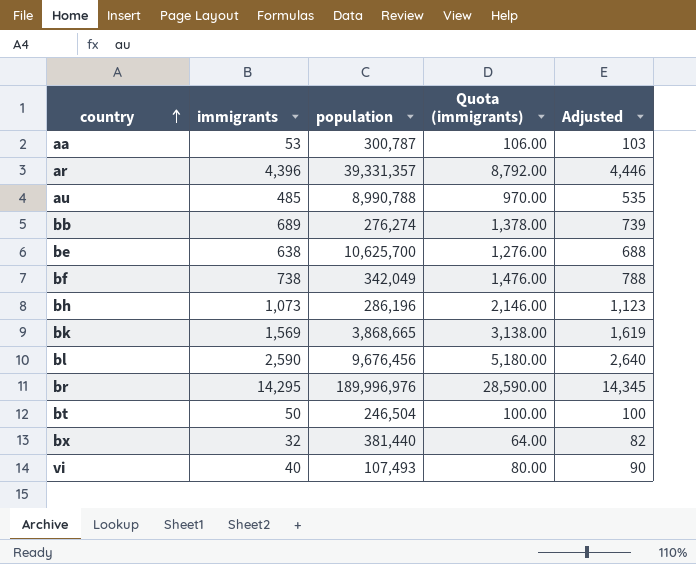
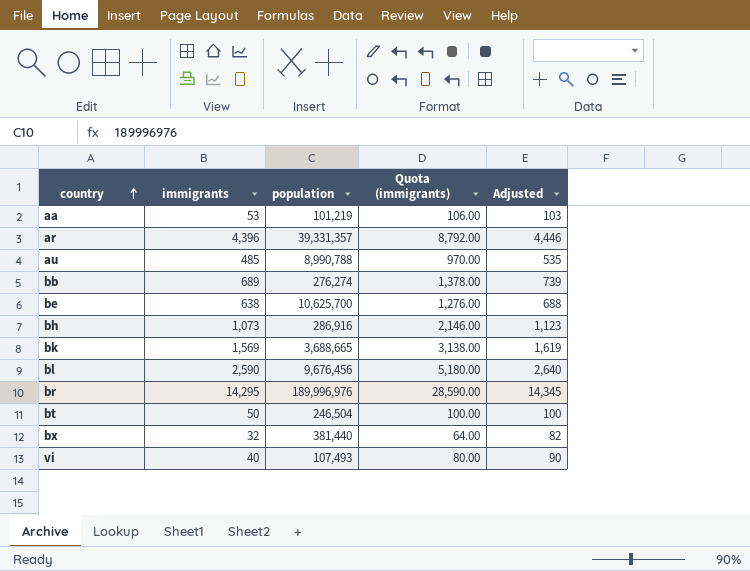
row bf: 738 | 342,049 | 1,476.00 | 788 -> none
aa | population: 300,787 -> 101,219
bh | population: 286,196 -> 286,916
bk | population: 3,868,665 -> 3,688,665

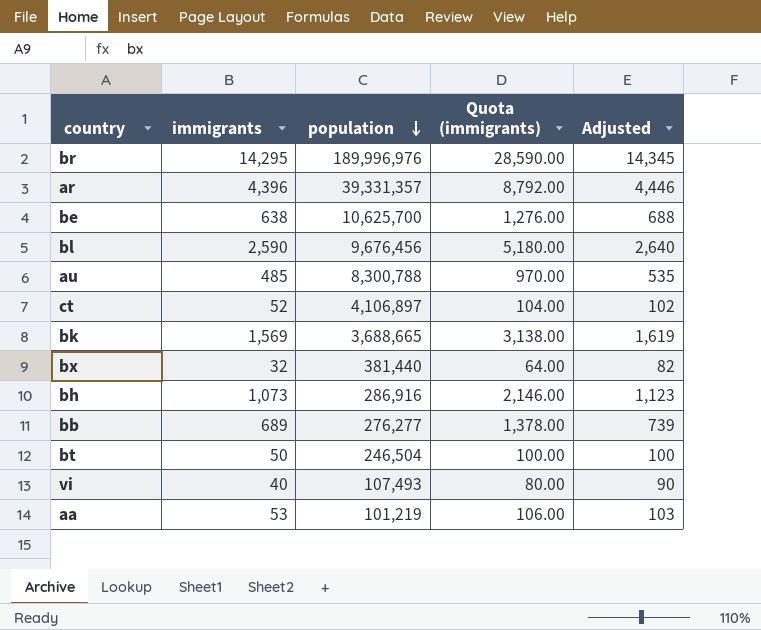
row order: country ascending -> population descending
au | population: 8,990,788 -> 8,300,788
row ct: none -> 52 | 4,106,897 | 104.00 | 102
bb | population: 276,274 -> 276,277

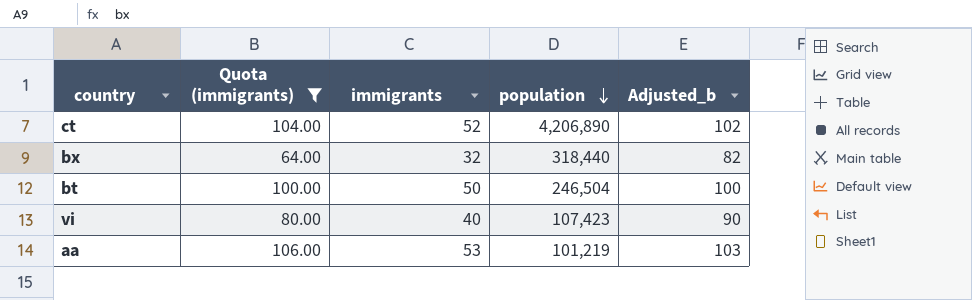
filter: none -> Quota (immigrants) <= 106.00
column Quota (immigrants) | position: 4 -> 2
column name: Adjusted -> Adjusted_b
ct | population: 4,106,897 -> 4,206,890
bx | population: 381,440 -> 318,440
vi | population: 107,493 -> 107,423

